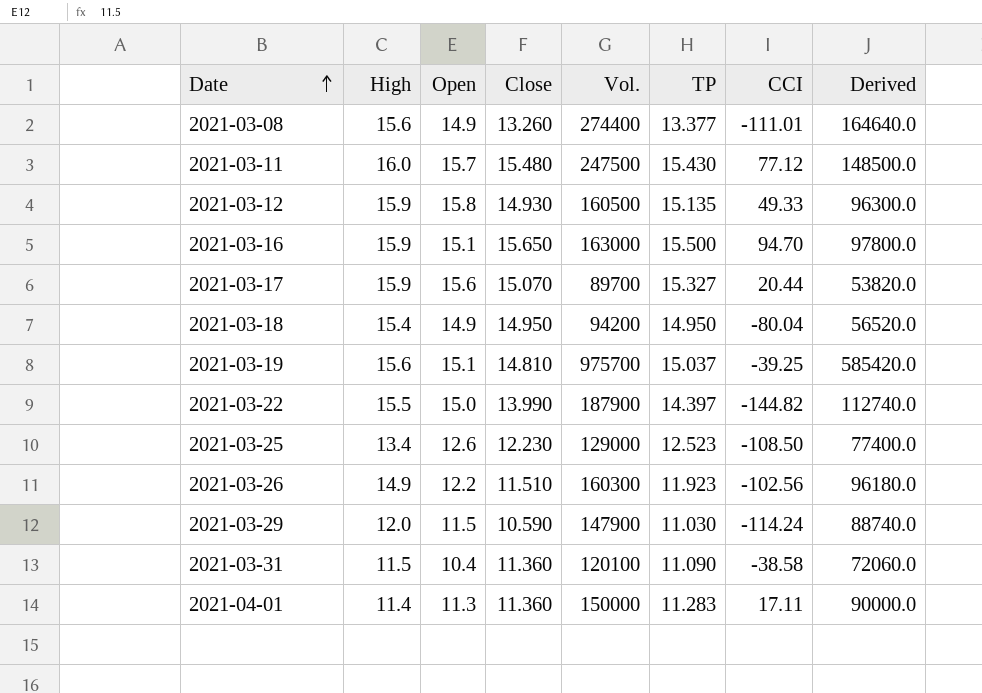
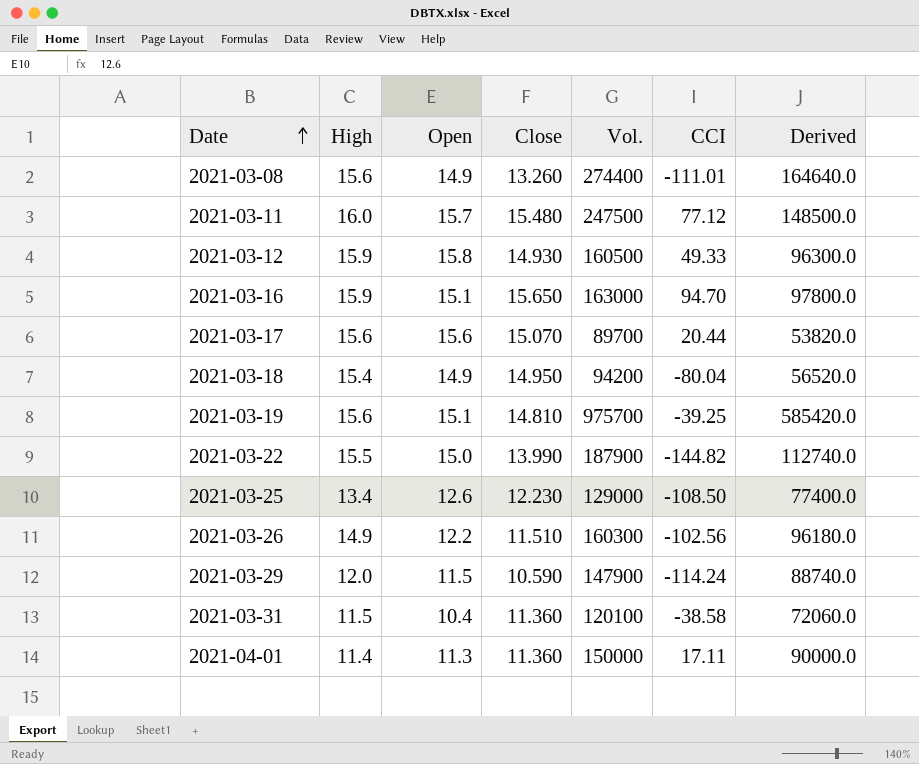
column TP | position: 6 -> none
2021-03-17 | High: 15.9 -> 15.6

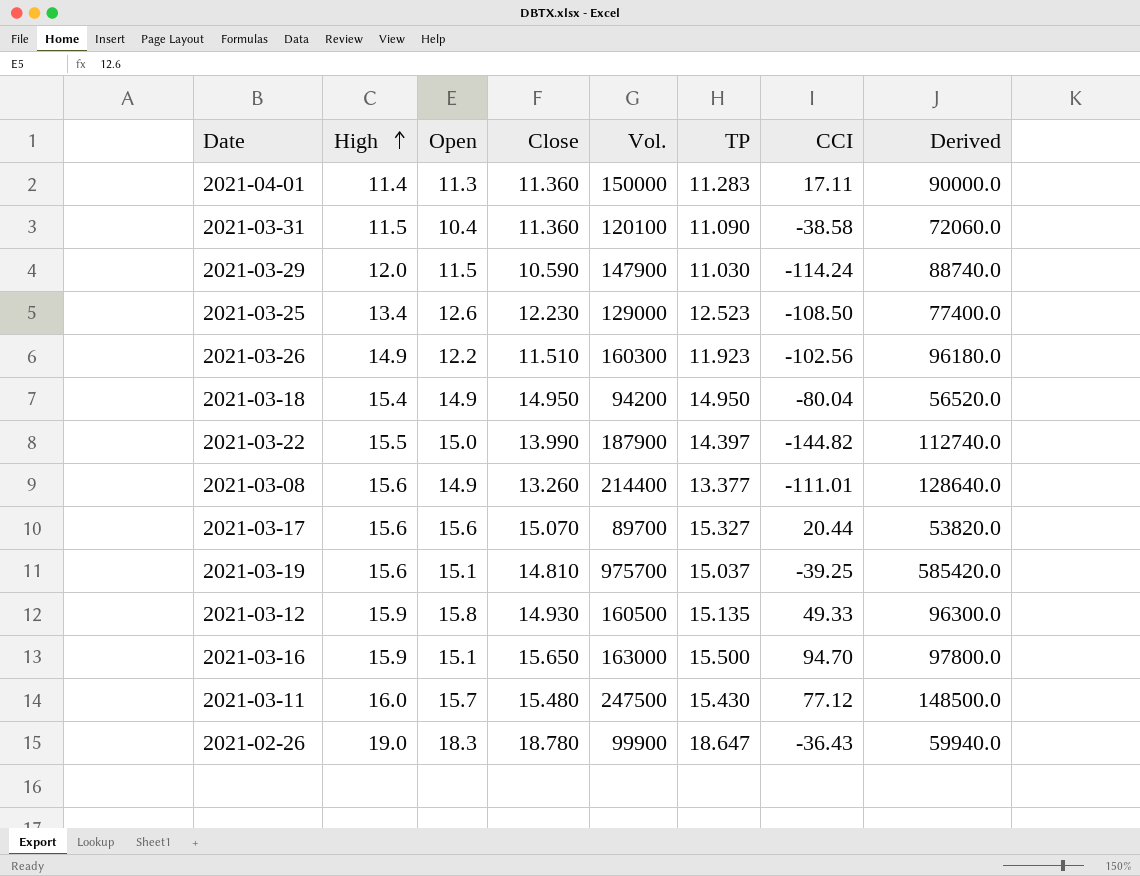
row order: Date ascending -> High ascending
column TP | position: none -> 6
2021-03-08 | Vol.: 274400 -> 214400
2021-03-08 | Derived: 164640.0 -> 128640.0
row 2021-02-26: none -> 19.0 | 18.3 | 18.780 | 99900 | 18.647 | -36.43 | 59940.0

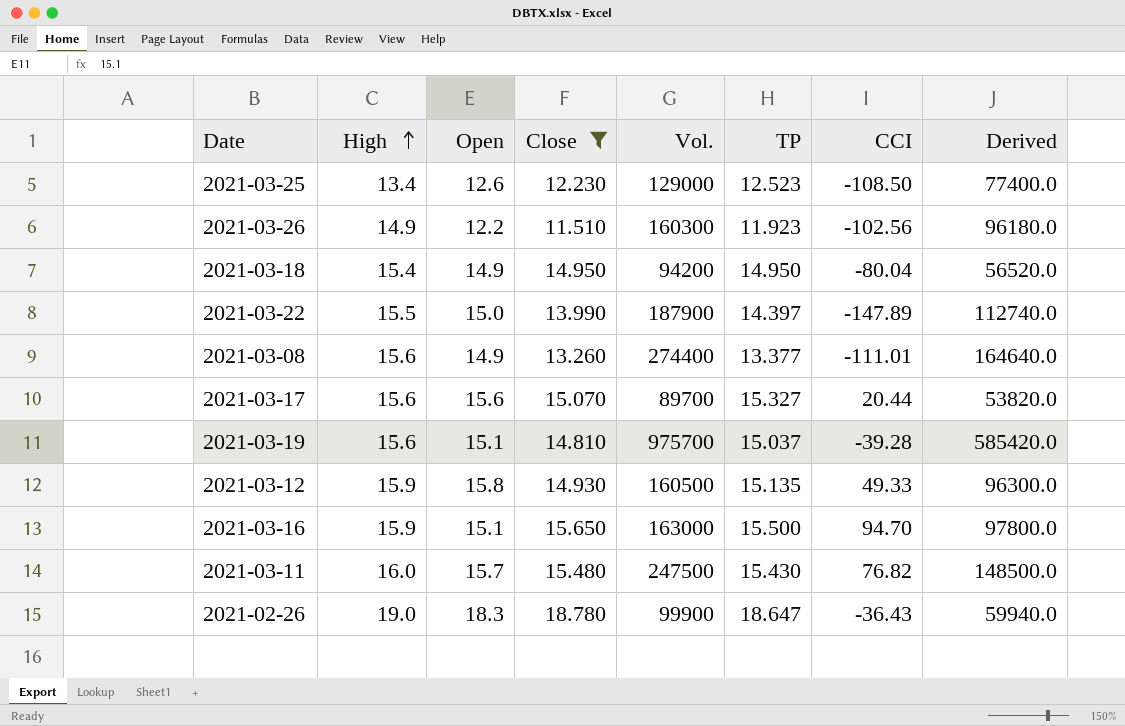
filter: none -> Close >= 11.510
2021-03-22 | CCI: -144.82 -> -147.89
2021-03-08 | Vol.: 214400 -> 274400
2021-03-08 | Derived: 128640.0 -> 164640.0
2021-03-19 | CCI: -39.25 -> -39.28
2021-03-11 | CCI: 77.12 -> 76.82

